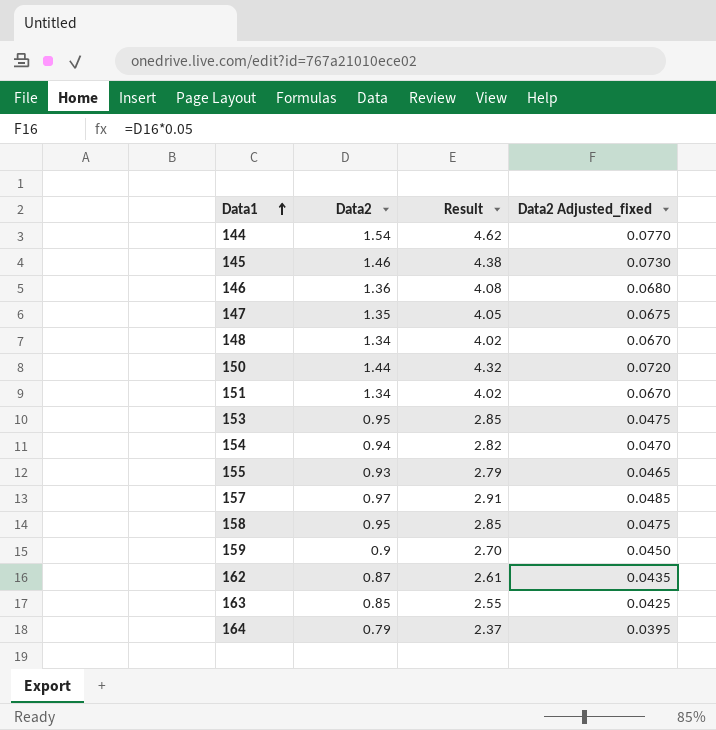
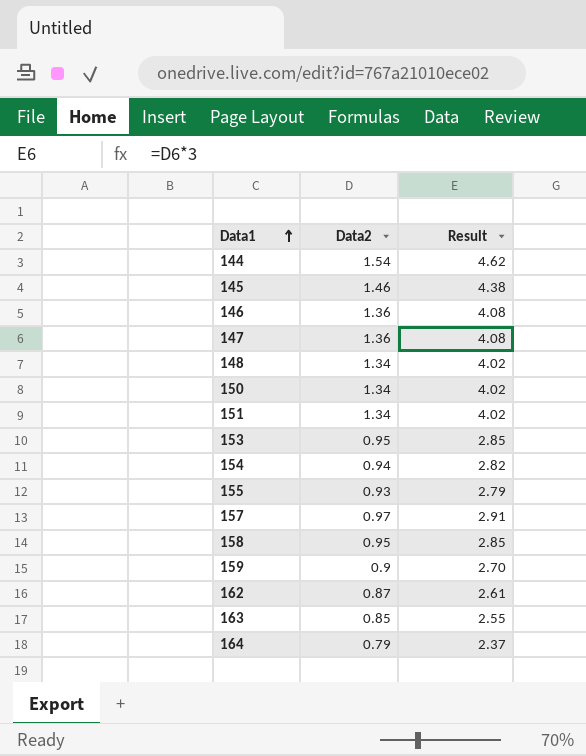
column Data2 Adjusted_fixed | formula: [Data2] * 0.05 -> none
147 | Data2: 1.35 -> 1.36
147 | Result: 4.05 -> 4.08
150 | Data2: 1.44 -> 1.34
150 | Result: 4.32 -> 4.02

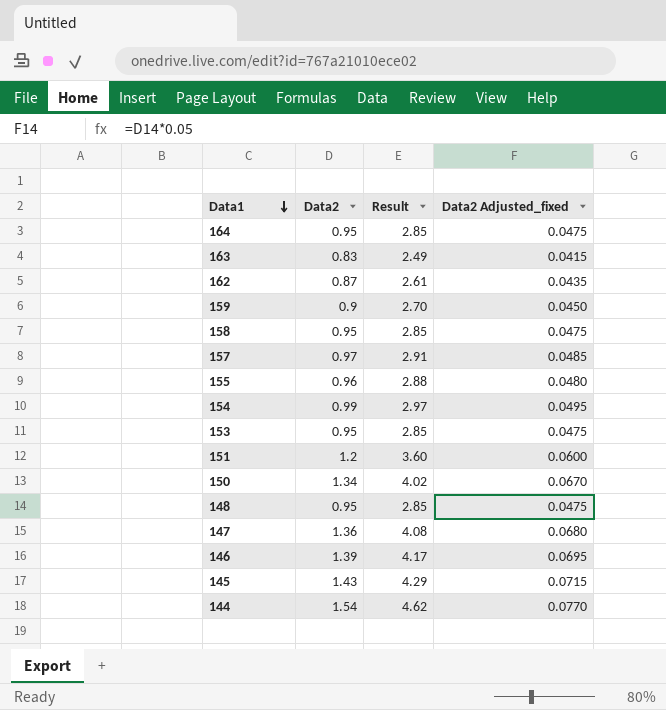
row order: Data1 ascending -> Data1 descending
column Data2 Adjusted_fixed | formula: none -> [Data2] * 0.05
164 | Data2: 0.79 -> 0.95
164 | Result: 2.37 -> 2.85
163 | Data2: 0.85 -> 0.83
163 | Result: 2.55 -> 2.49
155 | Data2: 0.93 -> 0.96
155 | Result: 2.79 -> 2.88
154 | Data2: 0.94 -> 0.99
154 | Result: 2.82 -> 2.97
151 | Data2: 1.34 -> 1.2
151 | Result: 4.02 -> 3.60
148 | Data2: 1.34 -> 0.95
148 | Result: 4.02 -> 2.85
146 | Data2: 1.36 -> 1.39
146 | Result: 4.08 -> 4.17
145 | Data2: 1.46 -> 1.43
145 | Result: 4.38 -> 4.29

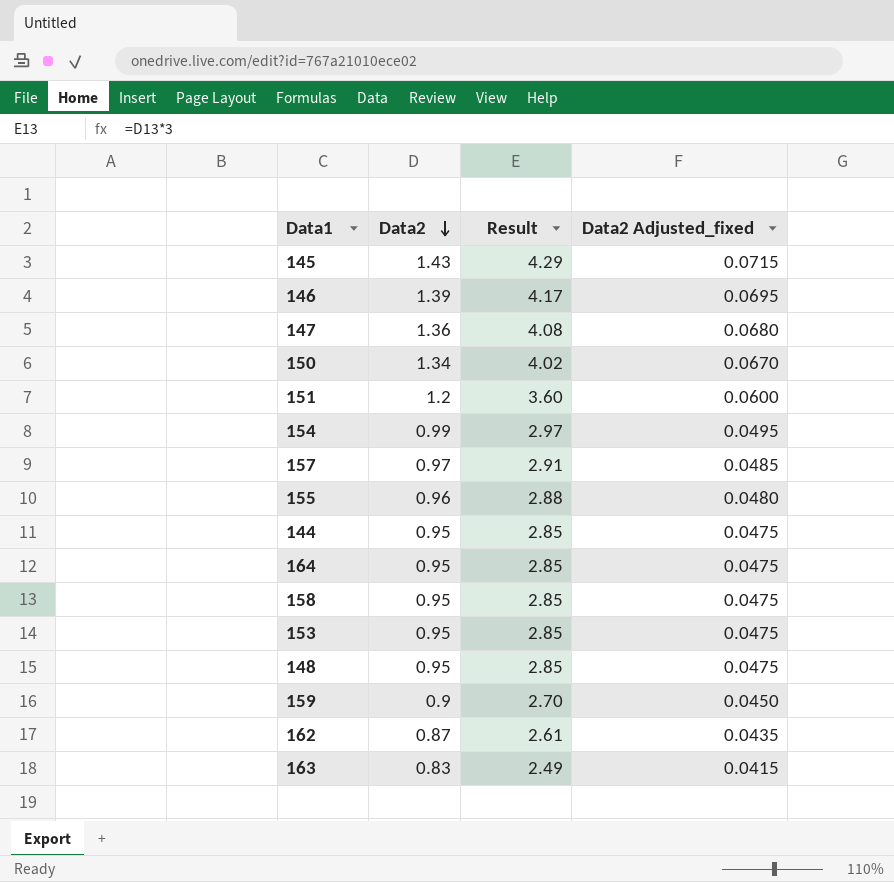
row order: Data1 descending -> Data2 descending
144 | Data2: 1.54 -> 0.95
144 | Result: 4.62 -> 2.85
144 | Data2 Adjusted_fixed: 0.0770 -> 0.0475

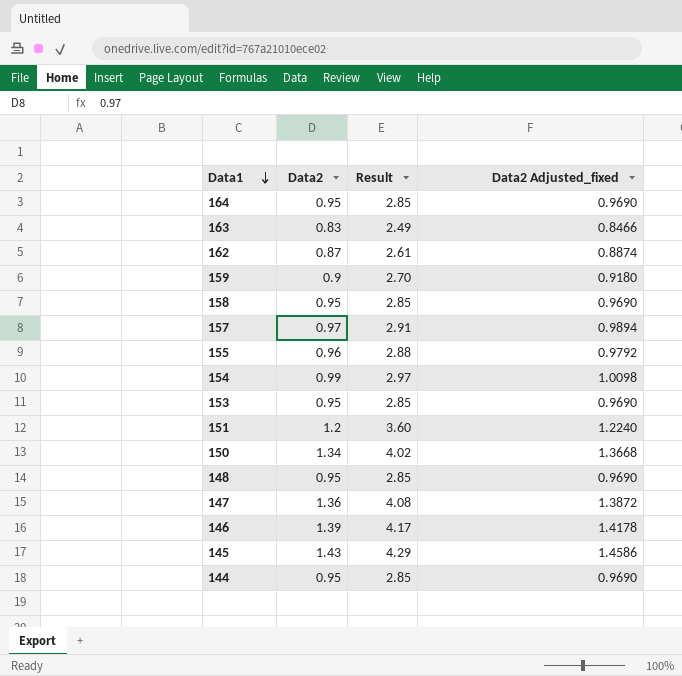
row order: Data2 descending -> Data1 descending
column Data2 Adjusted_fixed | formula: [Data2] * 0.05 -> [Data2] * 1.02

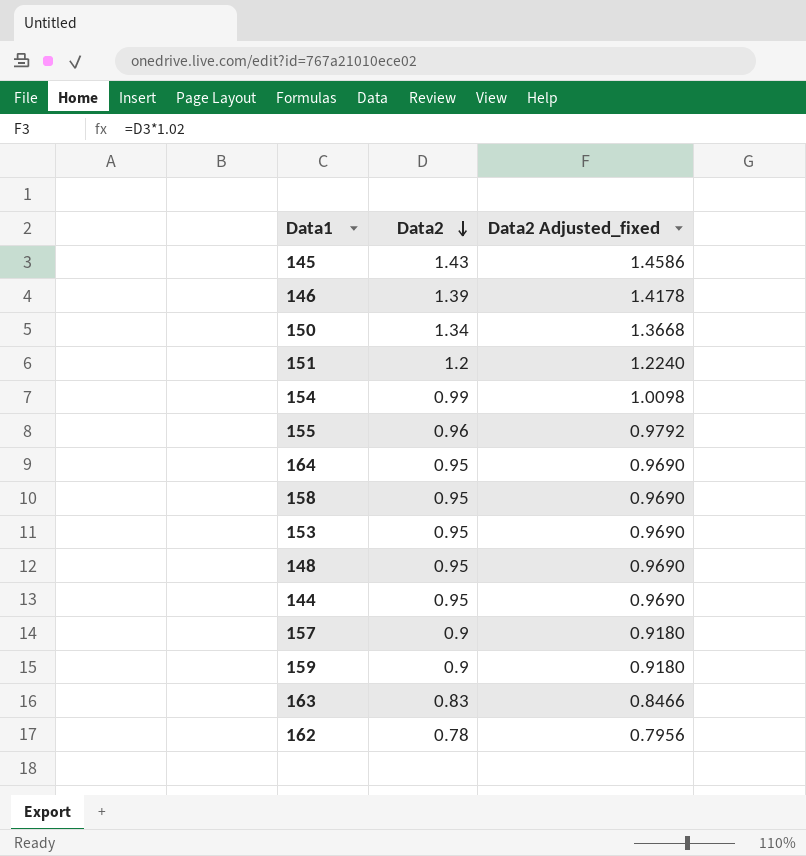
row order: Data1 descending -> Data2 descending
column Result | formula: [Data2] * 3 -> none
row 147: 1.36 | 4.08 | 1.3872 -> none
157 | Data2: 0.97 -> 0.9
157 | Data2 Adjusted_fixed: 0.9894 -> 0.9180
162 | Data2: 0.87 -> 0.78
162 | Data2 Adjusted_fixed: 0.8874 -> 0.7956

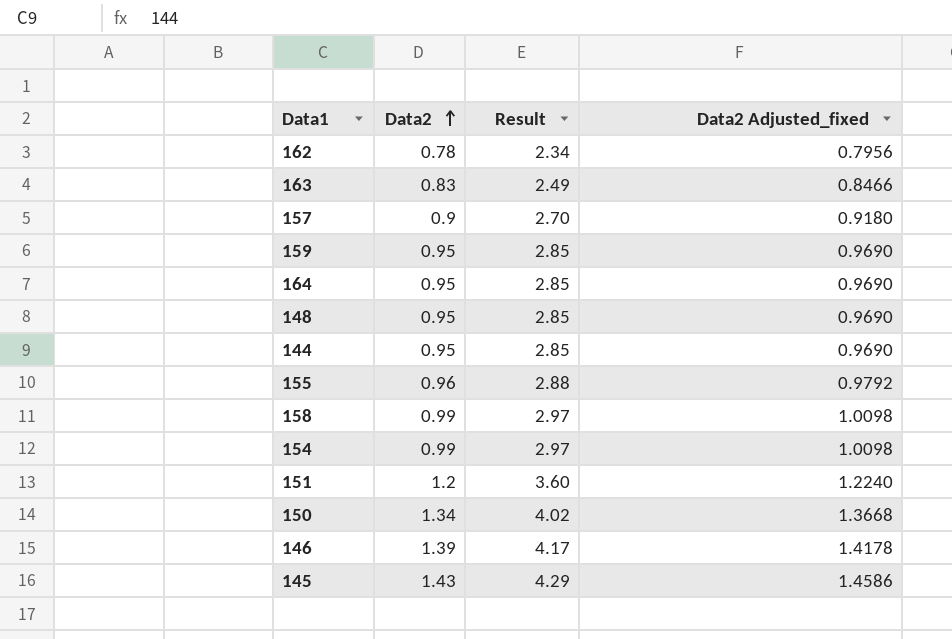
row order: Data2 descending -> Data2 ascending
column Result | formula: none -> [Data2] * 3
row 153: 0.95 | 0.9690 -> none
159 | Data2: 0.9 -> 0.95
159 | Data2 Adjusted_fixed: 0.9180 -> 0.9690
158 | Data2: 0.95 -> 0.99
158 | Data2 Adjusted_fixed: 0.9690 -> 1.0098

